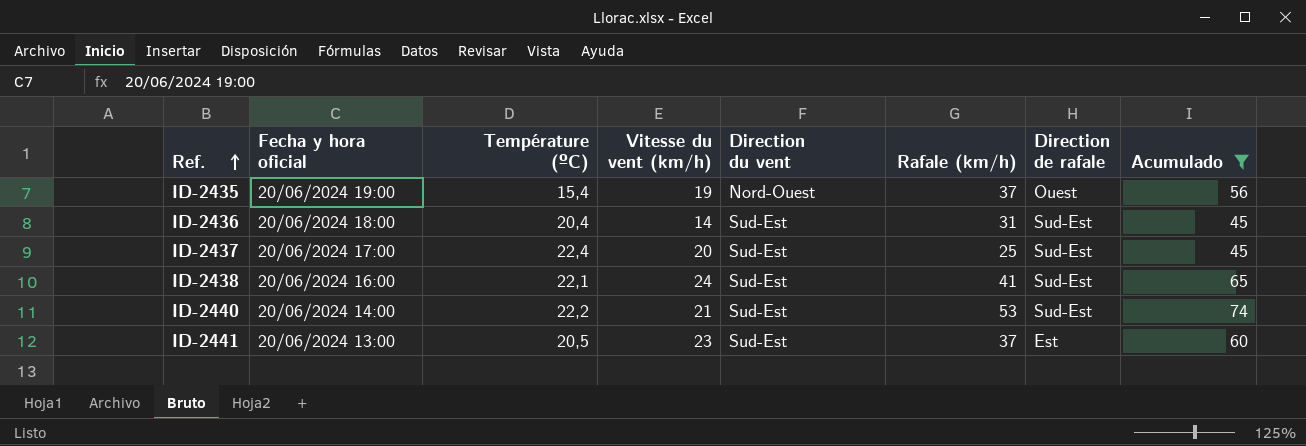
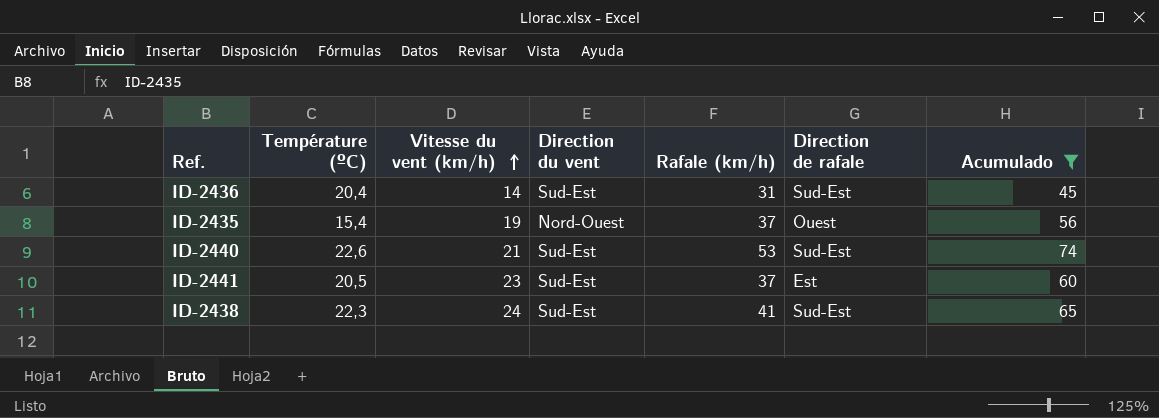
row order: Ref. ascending -> Vitesse du vent (km/h) ascending
column Fecha y hora oficial | position: 2 -> none
row ID-2437: 20/06/2024 17:00 | 22,4 | 20 | Sud-Est | 25 | Sud-Est | 45 -> none
ID-2440 | Température (ºC): 22,2 -> 22,6
ID-2438 | Température (ºC): 22,1 -> 22,3

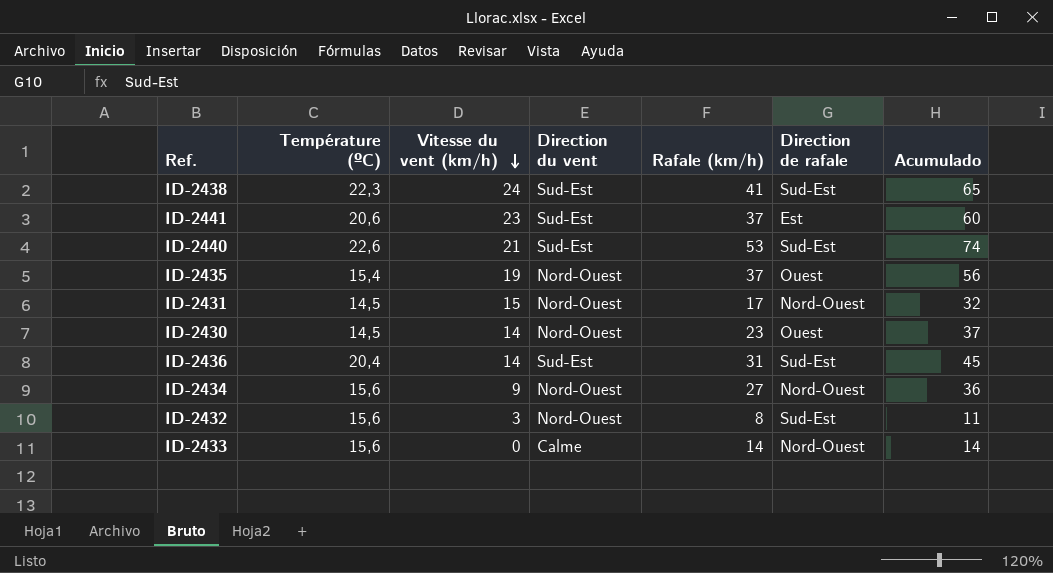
filter: Acumulado >= 45 -> none
row order: Vitesse du vent (km/h) ascending -> Vitesse du vent (km/h) descending
ID-2441 | Température (ºC): 20,5 -> 20,6

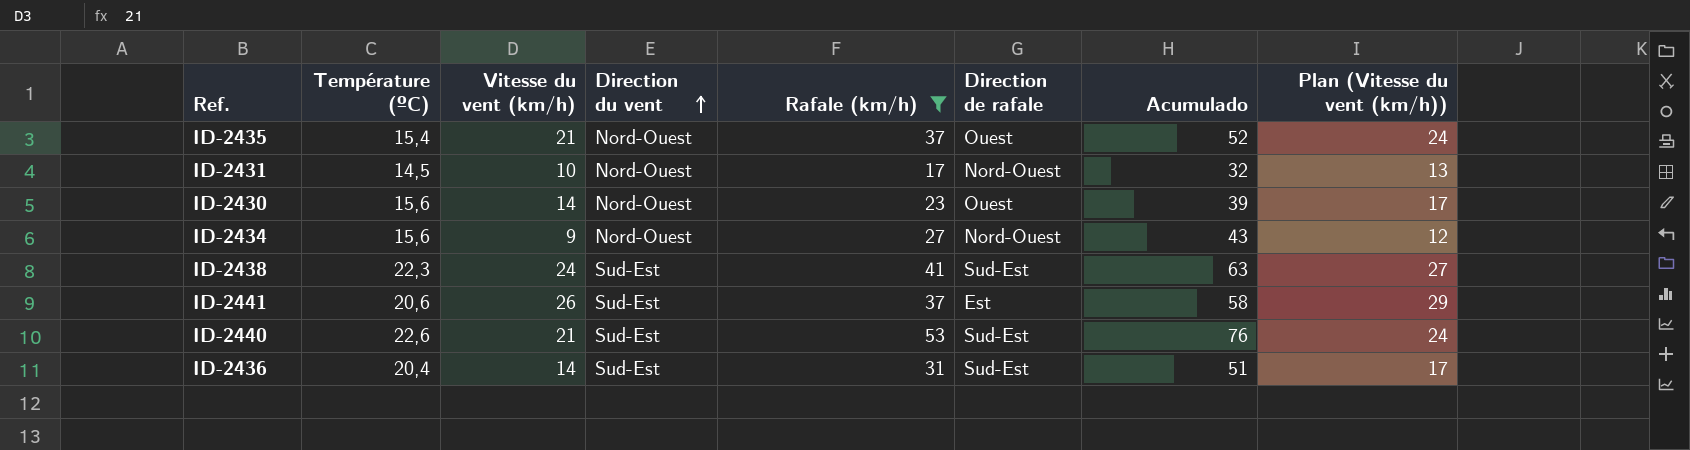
filter: none -> Rafale (km/h) >= 17
row order: Vitesse du vent (km/h) descending -> Direction du vent ascending
column Acumulado | formula: [Vitesse du vent (km/h)] + [Rafale (km/h)] -> [Température (ºC)] + [Rafale (km/h)]
column Plan (Vitesse du vent (km/h)) | formula: none -> [Vitesse du vent (km/h)] + 3
ID-2435 | Vitesse du vent (km/h): 19 -> 21
ID-2431 | Vitesse du vent (km/h): 15 -> 10
ID-2430 | Température (ºC): 14,5 -> 15,6
ID-2441 | Vitesse du vent (km/h): 23 -> 26

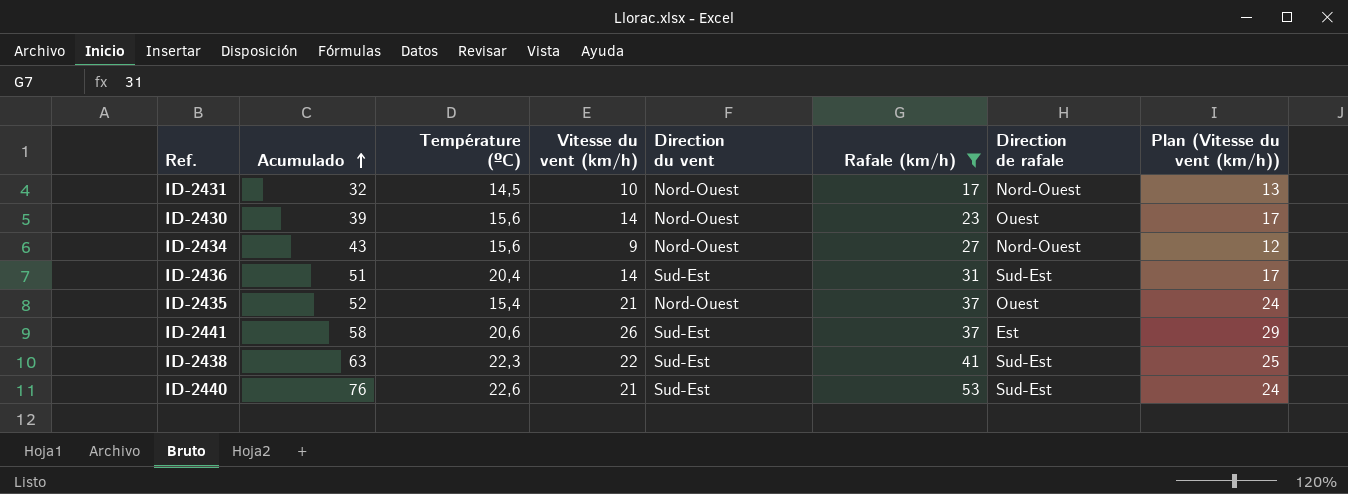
row order: Direction du vent ascending -> Acumulado ascending
column Acumulado | position: 7 -> 2
ID-2438 | Vitesse du vent (km/h): 24 -> 22
ID-2438 | Plan (Vitesse du vent (km/h)): 27 -> 25

